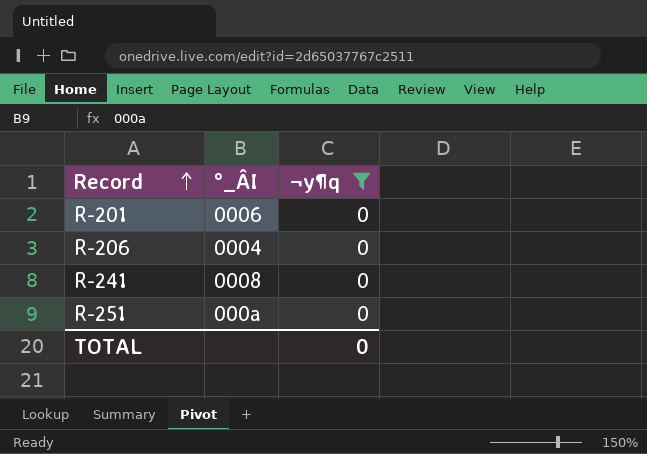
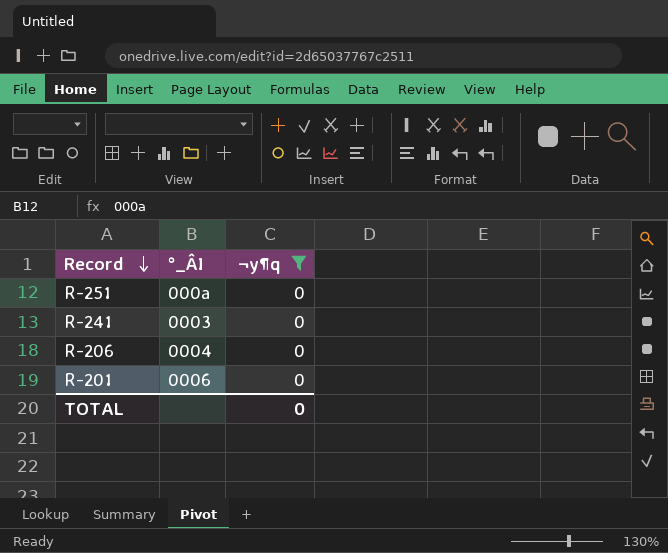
row order: Record ascending -> Record descending
R-241 | °_ÂI: 0008 -> 0003

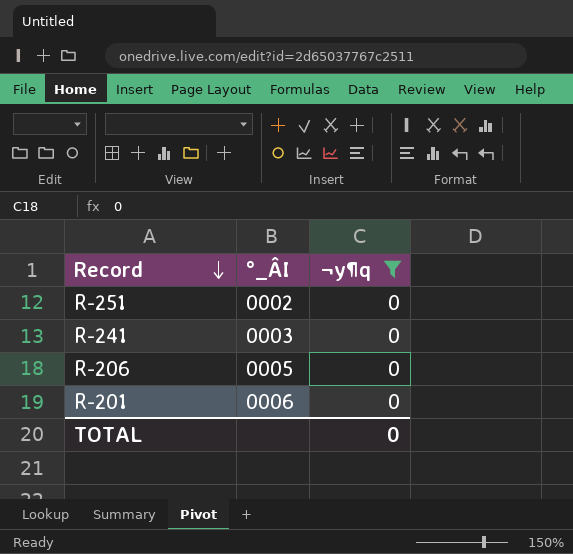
R-251 | °_ÂI: 000a -> 0002
R-206 | °_ÂI: 0004 -> 0005

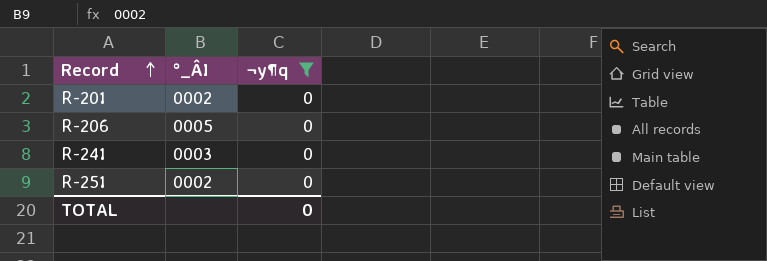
row order: Record descending -> Record ascending
R-201 | °_ÂI: 0006 -> 0002

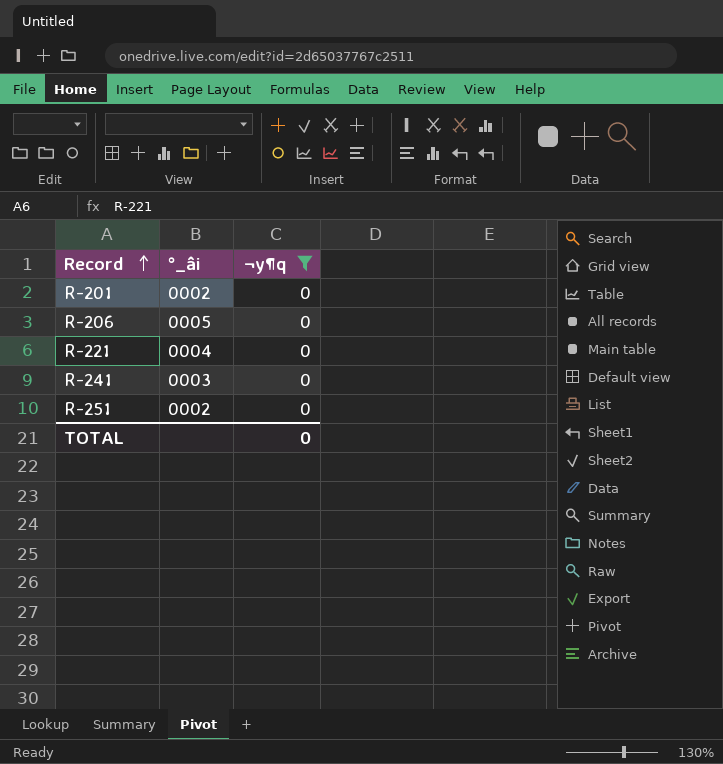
column name: °_ÂI -> °_âi
row R-221: none -> 0004 | 0

